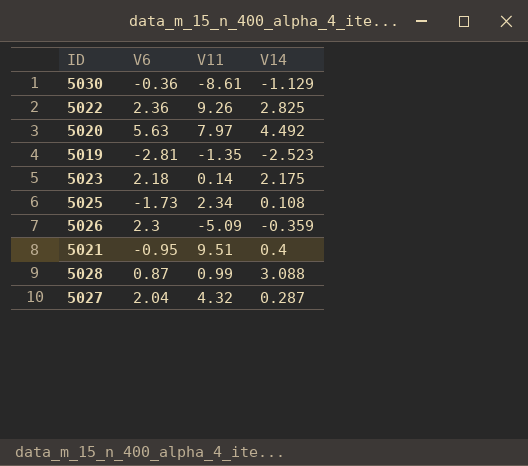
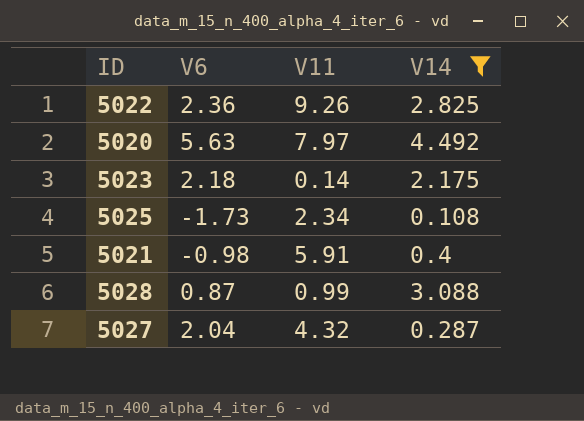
filter: none -> V14 >= 0.108
5021 | V6: -0.95 -> -0.98
5021 | V11: 9.51 -> 5.91

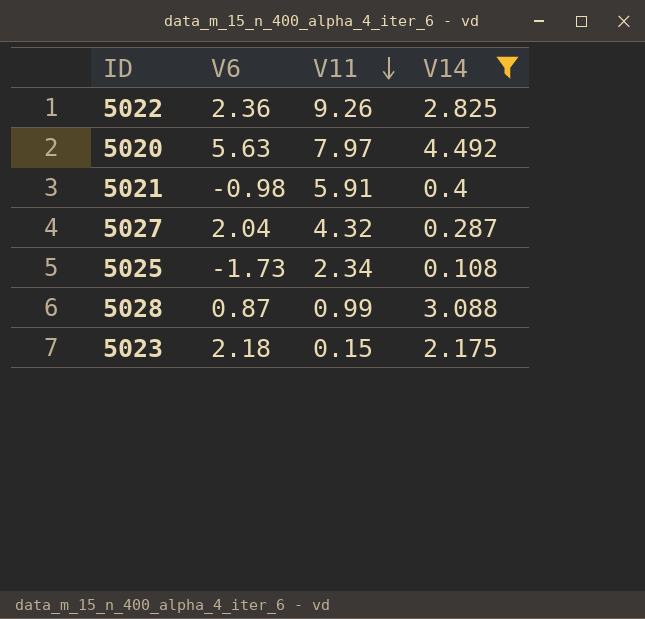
row order: none -> V11 descending
5023 | V11: 0.14 -> 0.15

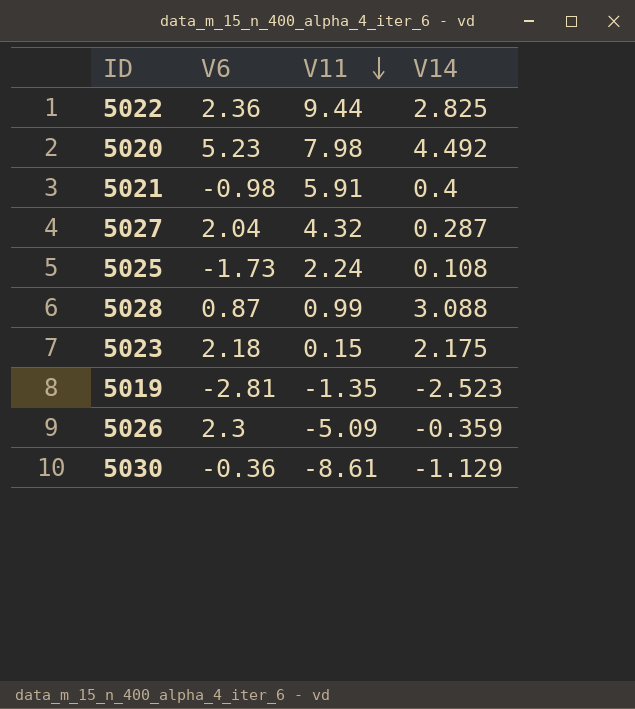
filter: V14 >= 0.108 -> none
5022 | V11: 9.26 -> 9.44
5020 | V6: 5.63 -> 5.23
5020 | V11: 7.97 -> 7.98
5025 | V11: 2.34 -> 2.24

